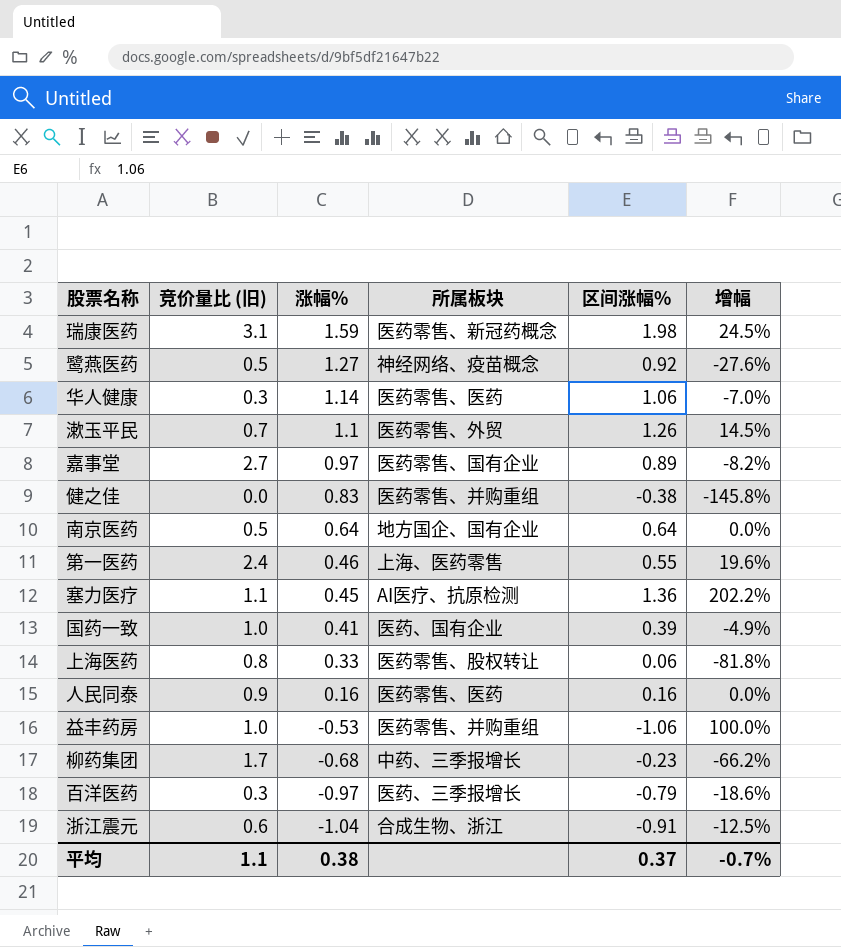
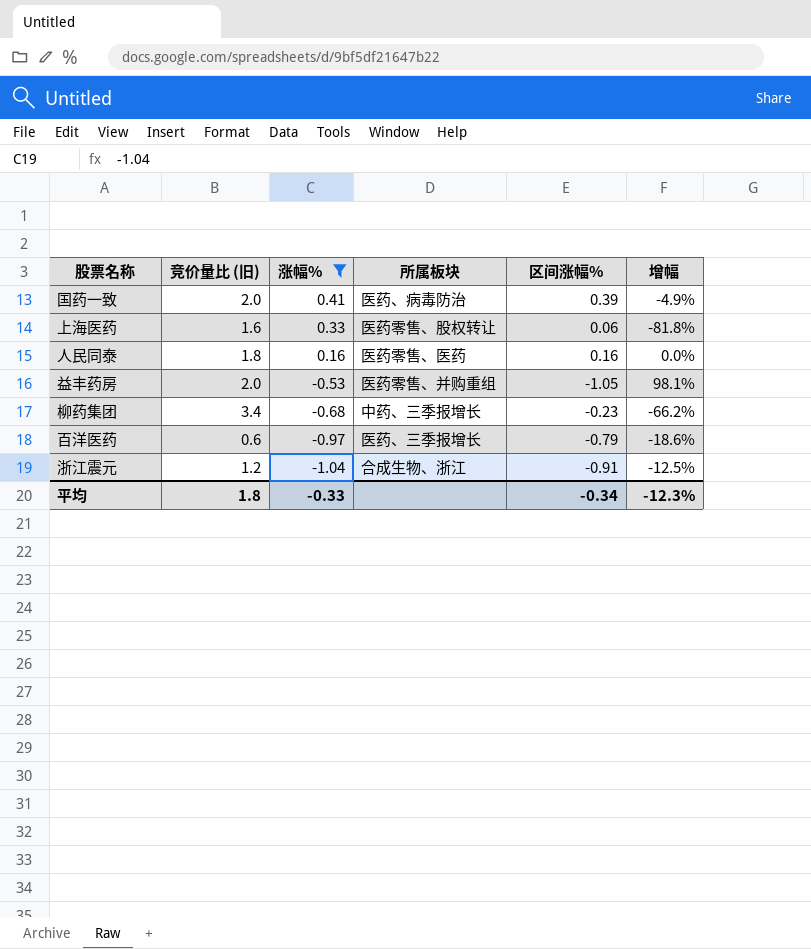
filter: none -> 涨幅% <= 0.41
国药一致 | 竞价量比 (旧): 1.0 -> 2.0
国药一致 | 所属板块: 医药、国有企业 -> 医药、病毒防治
上海医药 | 竞价量比 (旧): 0.8 -> 1.6
人民同泰 | 竞价量比 (旧): 0.9 -> 1.8
益丰药房 | 竞价量比 (旧): 1.0 -> 2.0
益丰药房 | 区间涨幅%: -1.06 -> -1.05
益丰药房 | 增幅: 100.0% -> 98.1%
柳药集团 | 竞价量比 (旧): 1.7 -> 3.4
百洋医药 | 竞价量比 (旧): 0.3 -> 0.6
浙江震元 | 竞价量比 (旧): 0.6 -> 1.2
平均 | 竞价量比 (旧): 1.1 -> 1.8
平均 | 涨幅%: 0.38 -> -0.33
平均 | 区间涨幅%: 0.37 -> -0.34
平均 | 增幅: -0.7% -> -12.3%

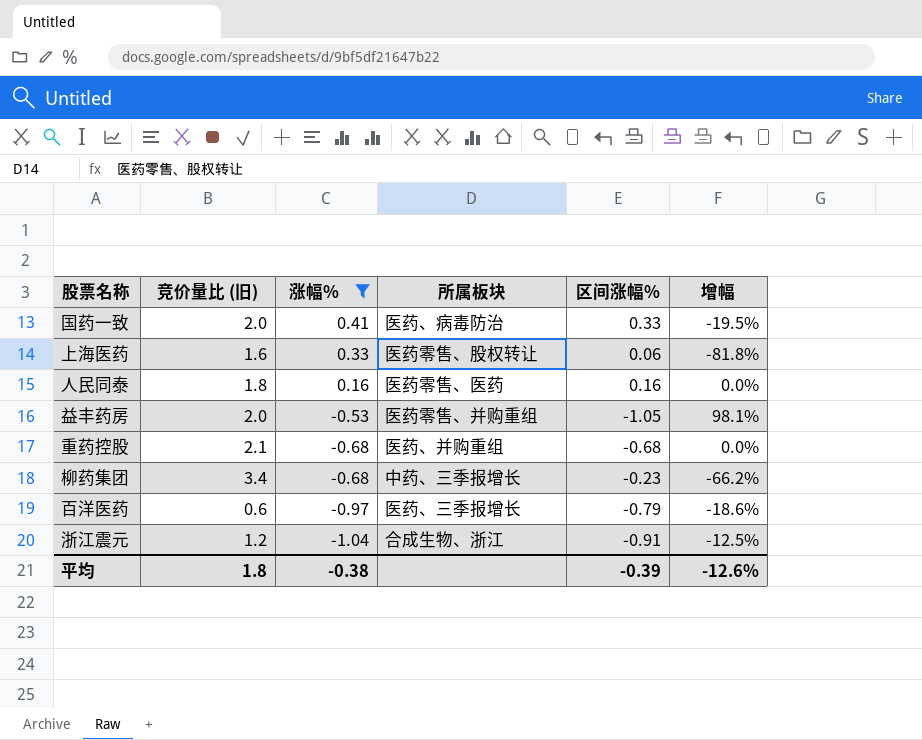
国药一致 | 区间涨幅%: 0.39 -> 0.33
国药一致 | 增幅: -4.9% -> -19.5%
row 重药控股: none -> 2.1 | -0.68 | 医药、并购重组 | -0.68 | 0.0%
平均 | 涨幅%: -0.33 -> -0.38
平均 | 区间涨幅%: -0.34 -> -0.39
平均 | 增幅: -12.3% -> -12.6%

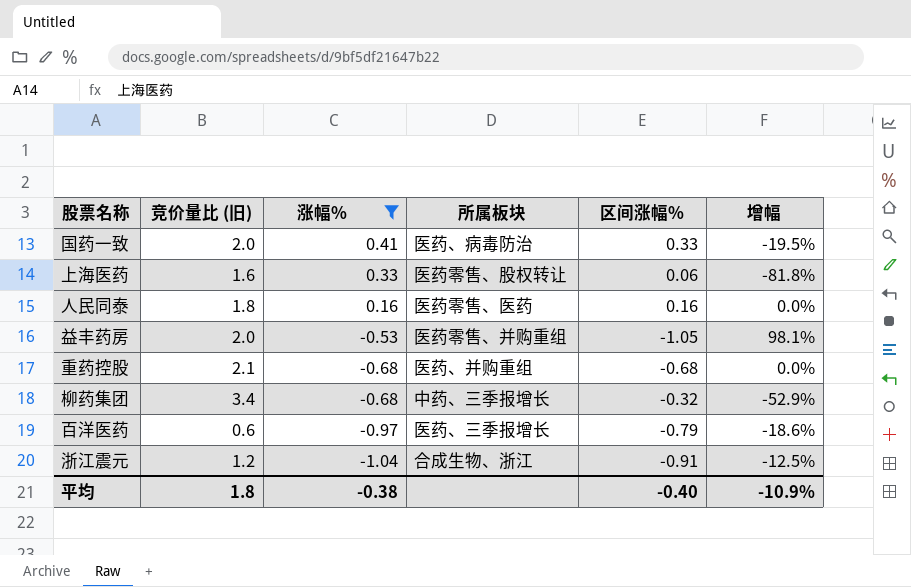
柳药集团 | 区间涨幅%: -0.23 -> -0.32
柳药集团 | 增幅: -66.2% -> -52.9%
平均 | 区间涨幅%: -0.39 -> -0.40
平均 | 增幅: -12.6% -> -10.9%

